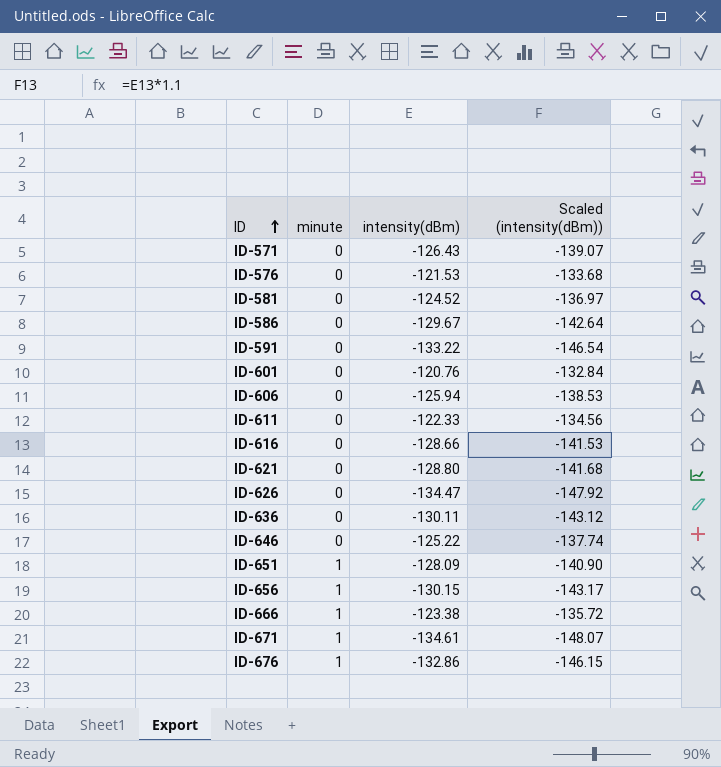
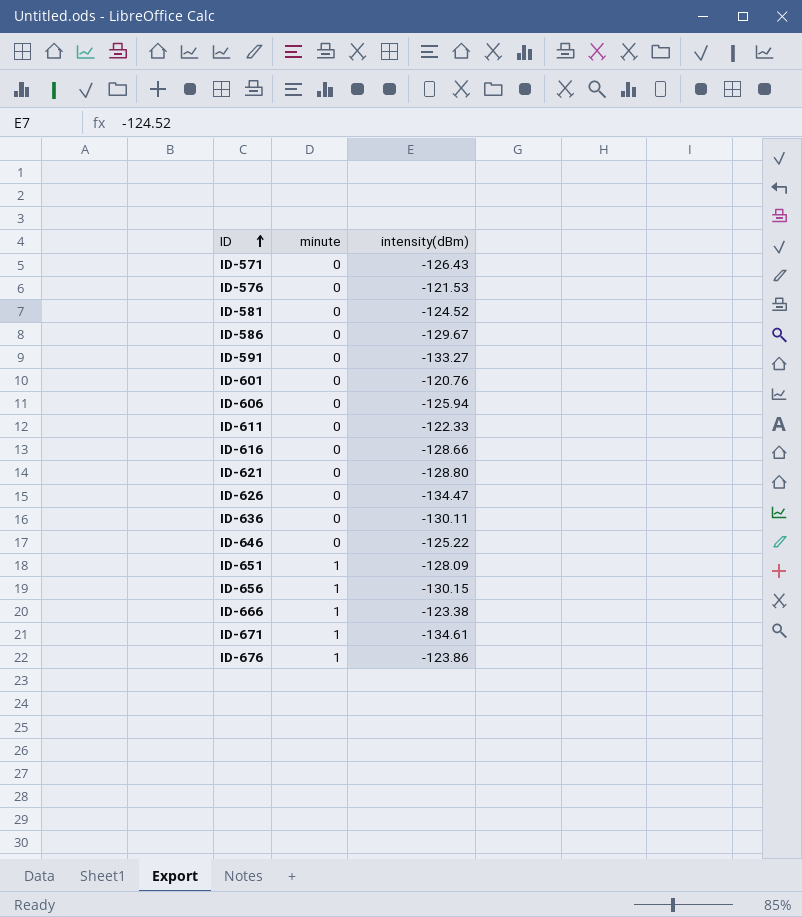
column Scaled (intensity(dBm)) | formula: [intensity(dBm)] * 1.1 -> none
ID-591 | intensity(dBm): -133.22 -> -133.27
ID-676 | intensity(dBm): -132.86 -> -123.86

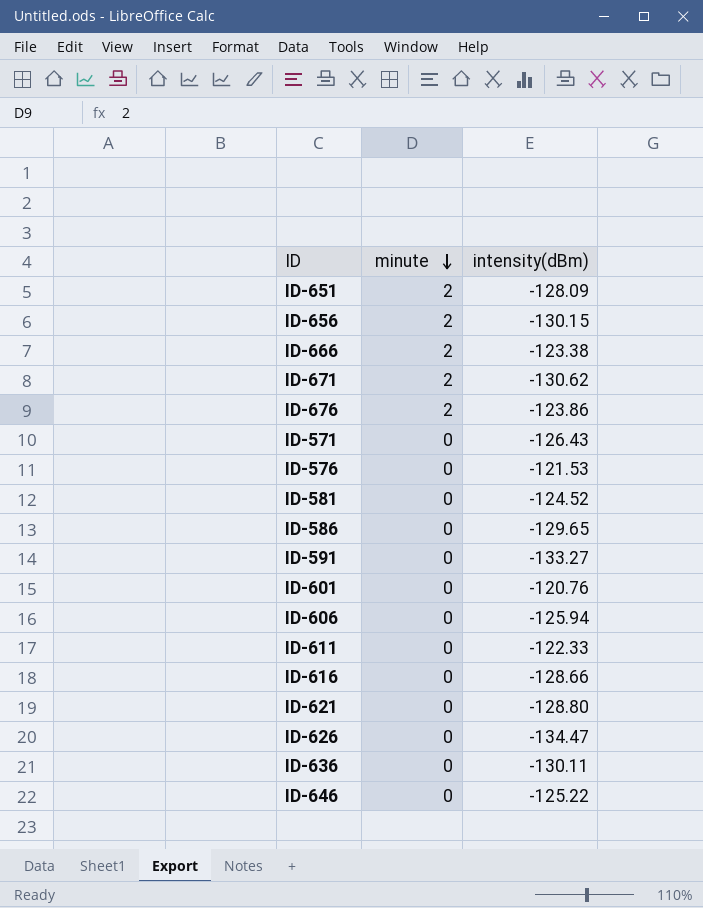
row order: ID ascending -> minute descending
ID-651 | minute: 1 -> 2
ID-656 | minute: 1 -> 2
ID-666 | minute: 1 -> 2
ID-671 | minute: 1 -> 2
ID-671 | intensity(dBm): -134.61 -> -130.62
ID-676 | minute: 1 -> 2
ID-586 | intensity(dBm): -129.67 -> -129.65

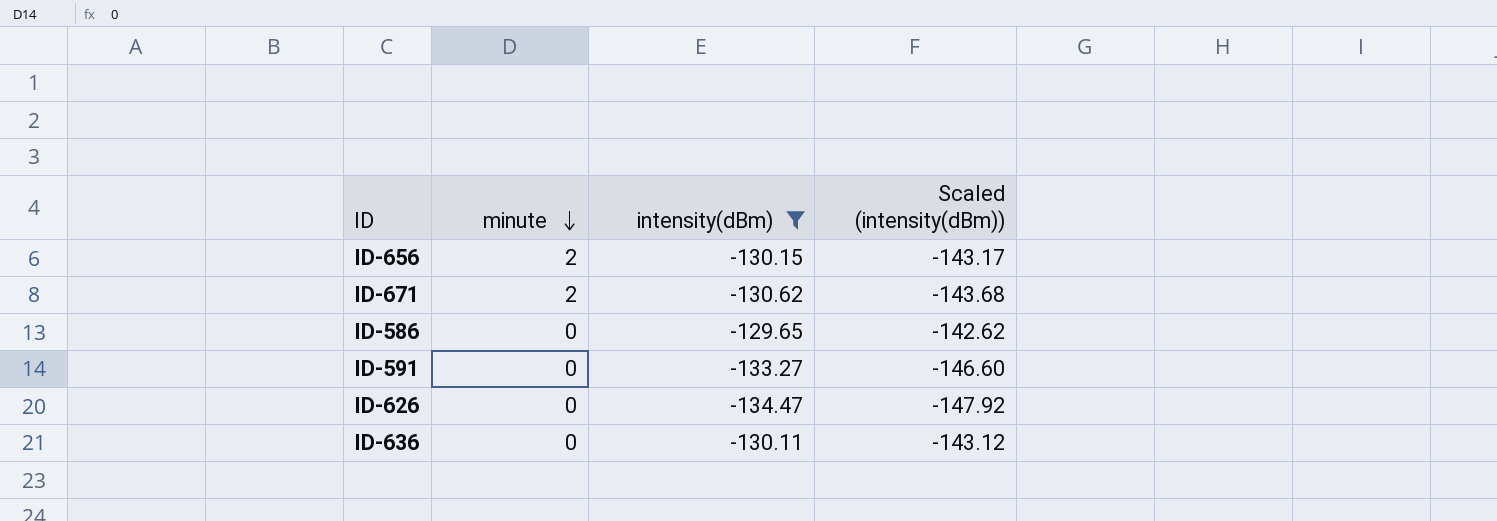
filter: none -> intensity(dBm) <= -129.65
column Scaled (intensity(dBm)) | formula: none -> [intensity(dBm)] * 1.1

